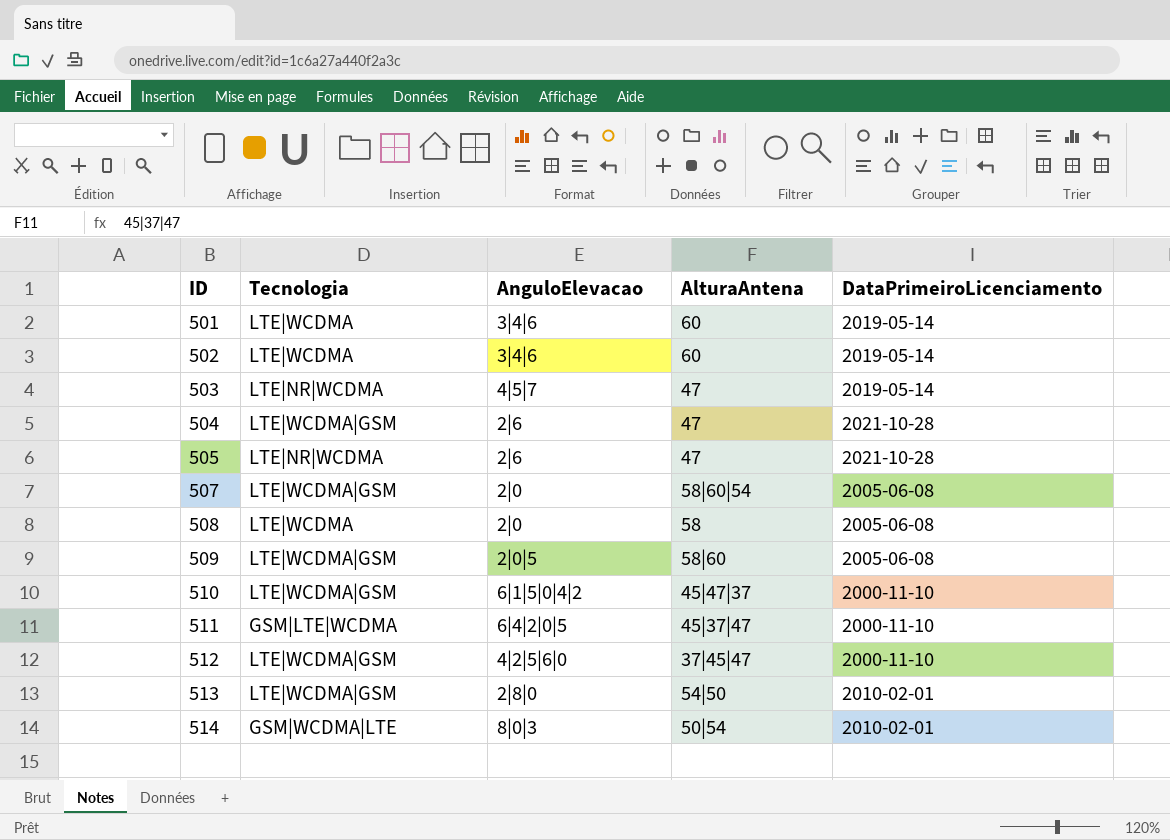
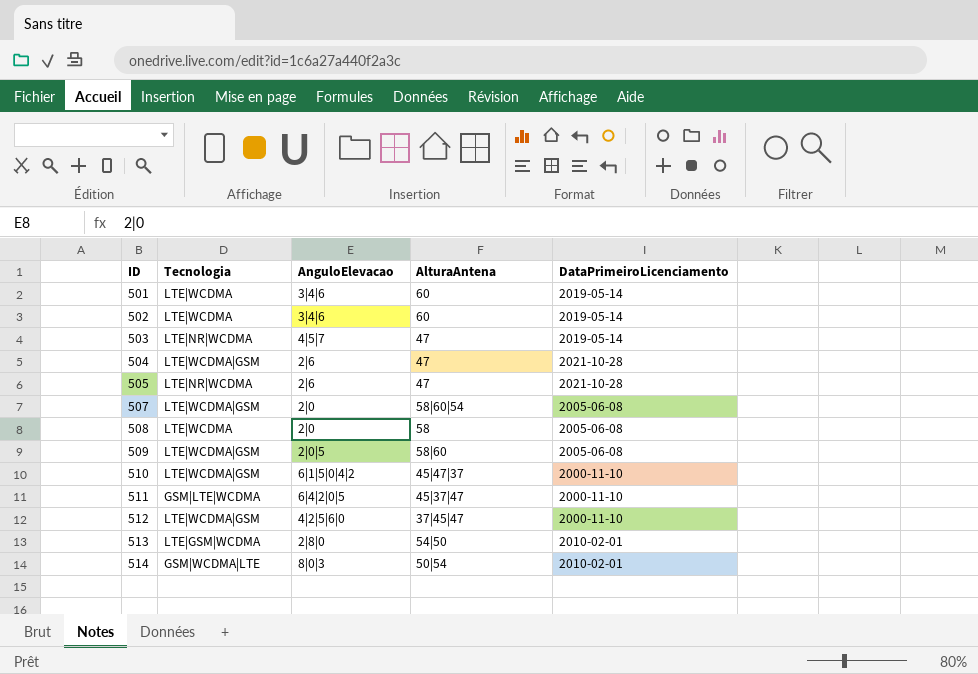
513 | Tecnologia: LTE|WCDMA|GSM -> LTE|GSM|WCDMA

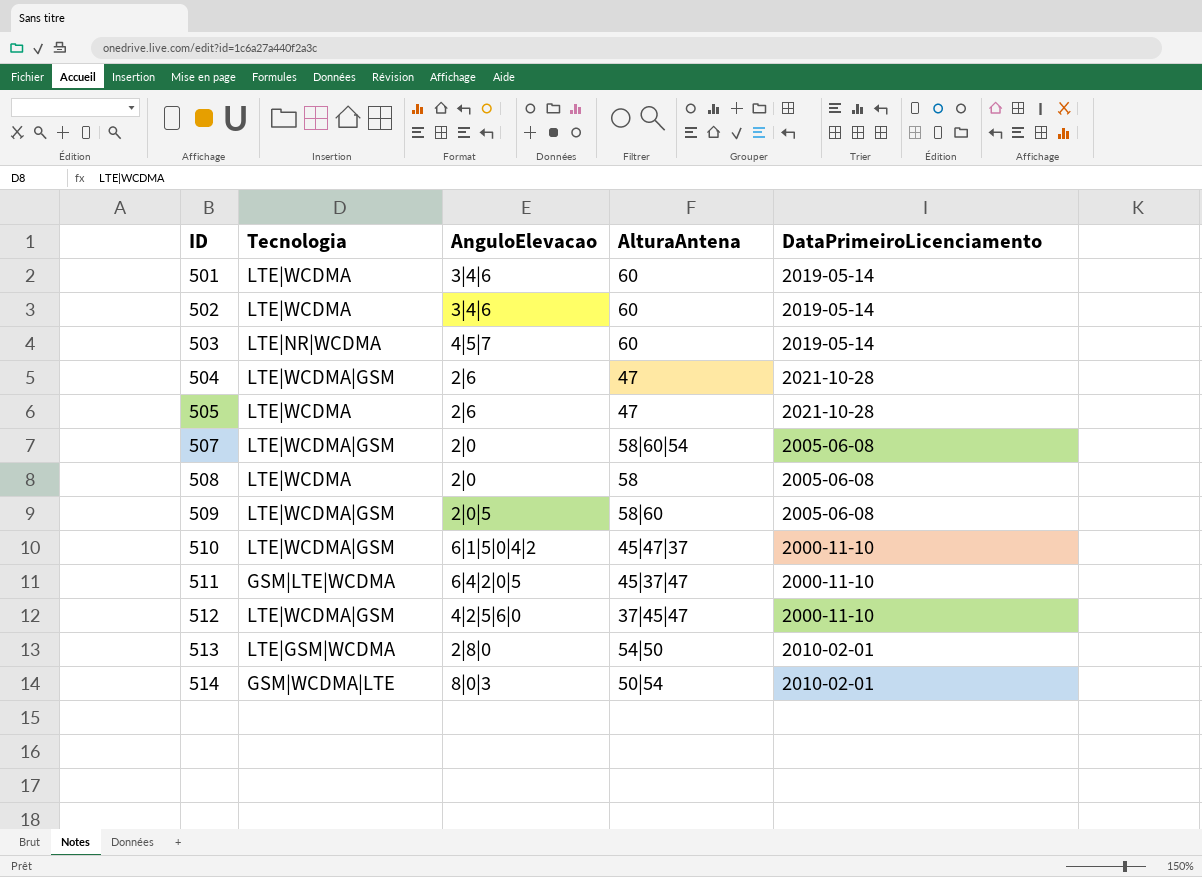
503 | AlturaAntena: 47 -> 60
505 | Tecnologia: LTE|NR|WCDMA -> LTE|WCDMA

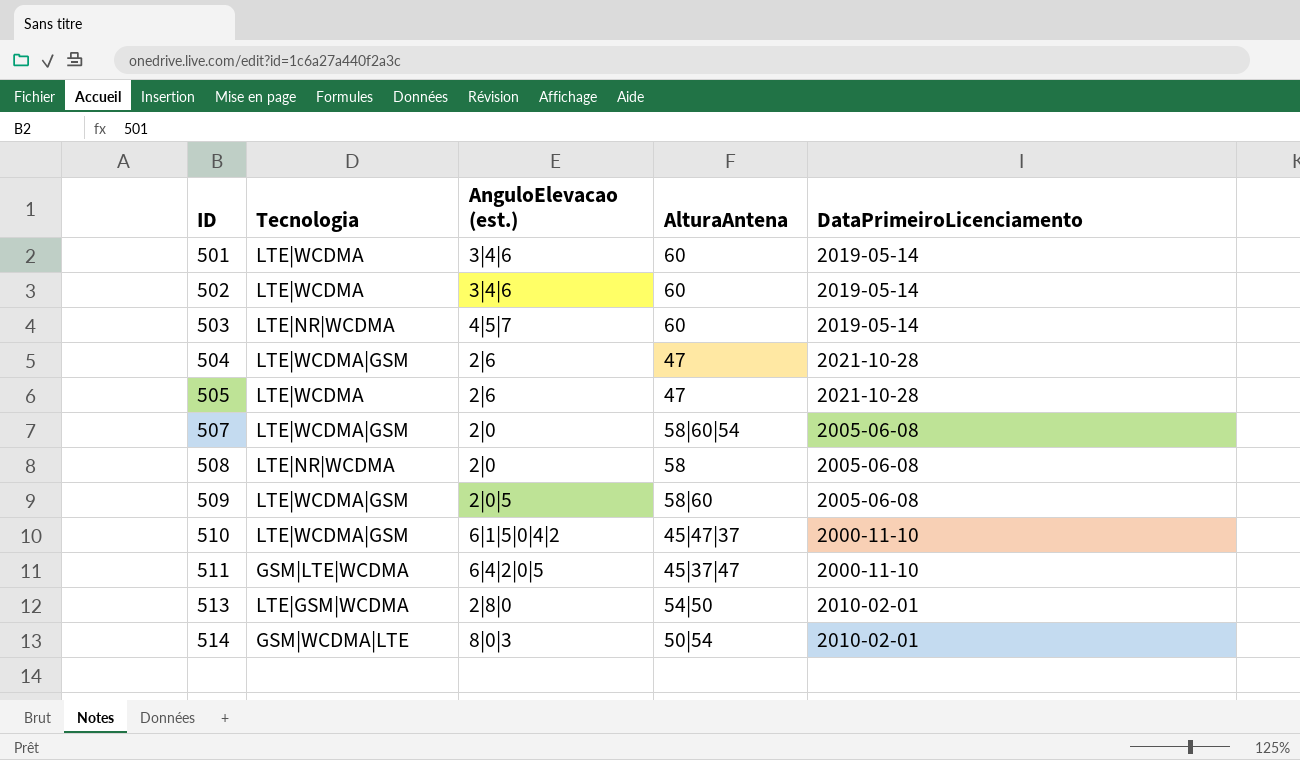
column name: AnguloElevacao -> AnguloElevacao (est.)
row 512: LTE|WCDMA|GSM | 4|2|5|6|0 | 37|45|47 | 2000-11-10 -> none
508 | Tecnologia: LTE|WCDMA -> LTE|NR|WCDMA

